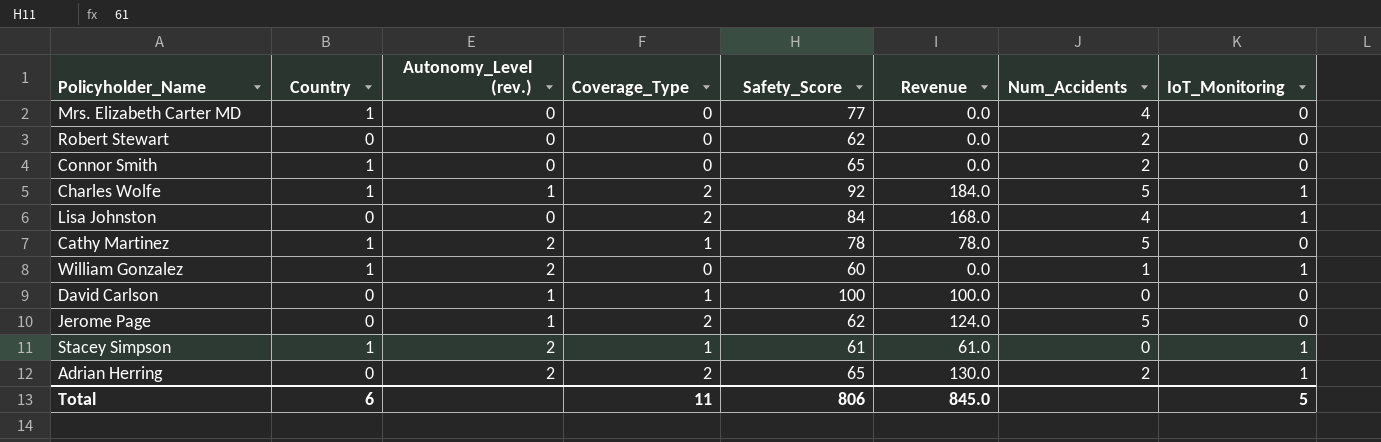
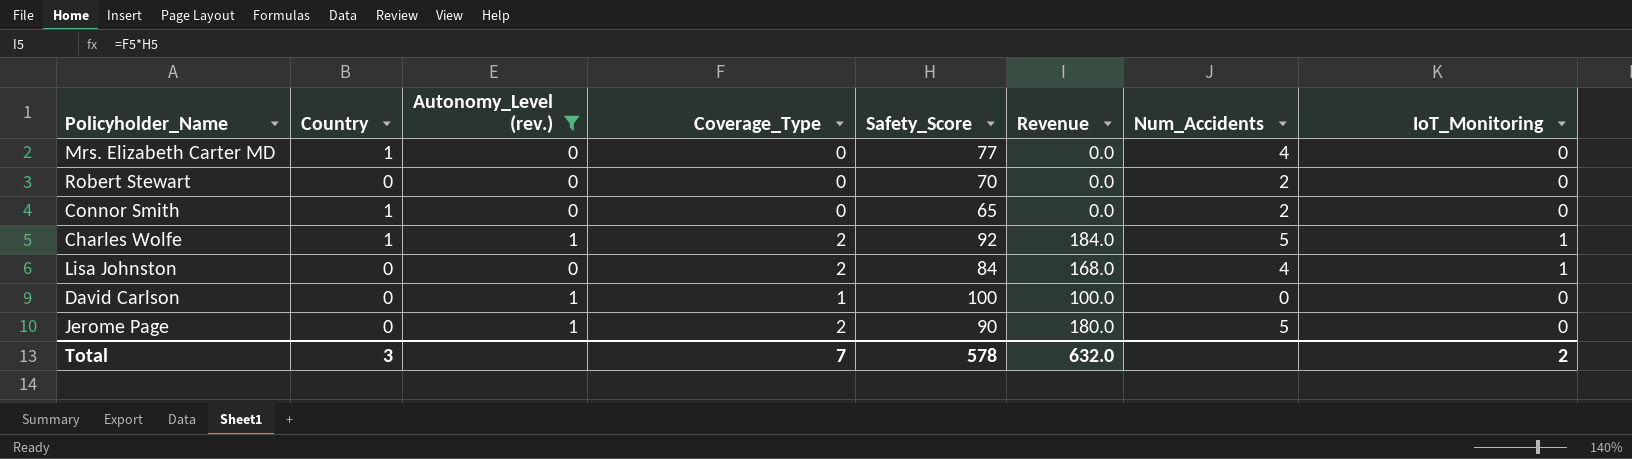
filter: none -> Autonomy_Level (rev.) != 2
Robert Stewart | Safety_Score: 62 -> 70
Jerome Page | Safety_Score: 62 -> 90
Jerome Page | Revenue: 124.0 -> 180.0
Total | Country: 6 -> 3
Total | Coverage_Type: 11 -> 7
Total | Safety_Score: 806 -> 578
Total | Revenue: 845.0 -> 632.0
Total | IoT_Monitoring: 5 -> 2

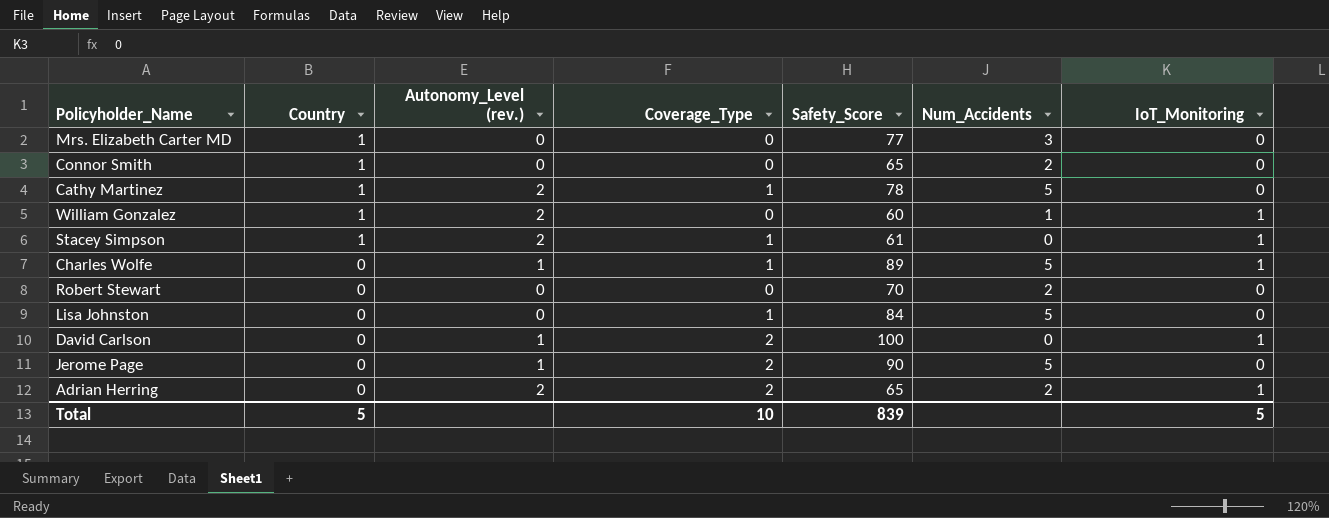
filter: Autonomy_Level (rev.) != 2 -> none
row order: none -> Country descending
column Revenue | formula: [Coverage_Type] * [Safety_Score] -> none
Mrs. Elizabeth Carter MD | Num_Accidents: 4 -> 3
Charles Wolfe | Country: 1 -> 0
Charles Wolfe | Coverage_Type: 2 -> 1
Charles Wolfe | Safety_Score: 92 -> 89
Lisa Johnston | Coverage_Type: 2 -> 1
Lisa Johnston | Num_Accidents: 4 -> 5
Lisa Johnston | IoT_Monitoring: 1 -> 0
David Carlson | Coverage_Type: 1 -> 2
David Carlson | IoT_Monitoring: 0 -> 1
Total | Country: 3 -> 5
Total | Coverage_Type: 7 -> 10
Total | Safety_Score: 578 -> 839
Total | IoT_Monitoring: 2 -> 5

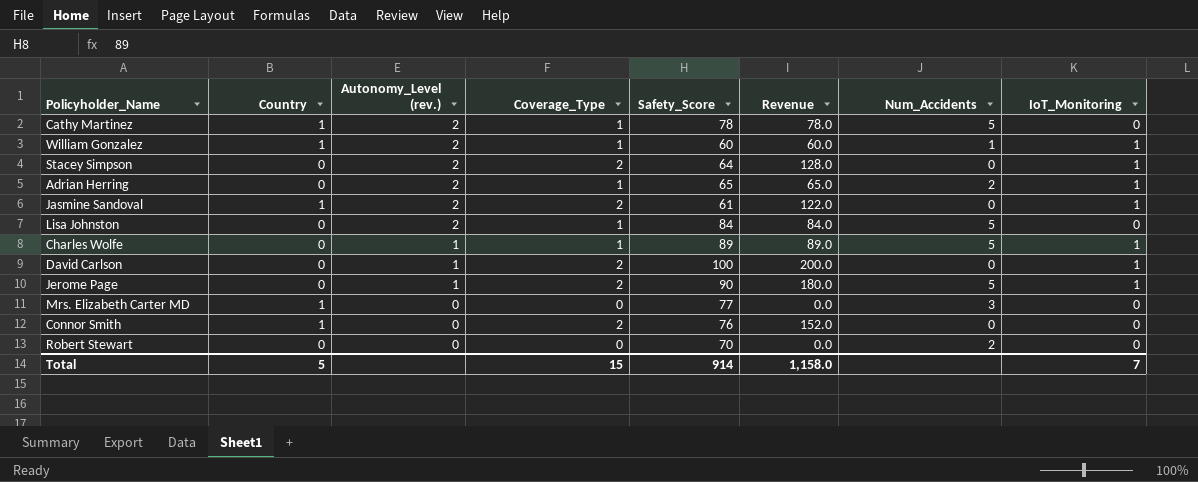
row order: Country descending -> Autonomy_Level (rev.) descending
column Revenue | formula: none -> [Coverage_Type] * [Safety_Score]
William Gonzalez | Coverage_Type: 0 -> 1
Stacey Simpson | Country: 1 -> 0
Stacey Simpson | Coverage_Type: 1 -> 2
Stacey Simpson | Safety_Score: 61 -> 64
Adrian Herring | Coverage_Type: 2 -> 1
row Jasmine Sandoval: none -> 1 | 2 | 2 | 61 | 122.0 | 0 | 1
Lisa Johnston | Autonomy_Level (rev.): 0 -> 2
Jerome Page | IoT_Monitoring: 0 -> 1
Connor Smith | Coverage_Type: 0 -> 2
Connor Smith | Safety_Score: 65 -> 76
Connor Smith | Num_Accidents: 2 -> 0
Total | Coverage_Type: 10 -> 15
Total | Safety_Score: 839 -> 914
Total | IoT_Monitoring: 5 -> 7

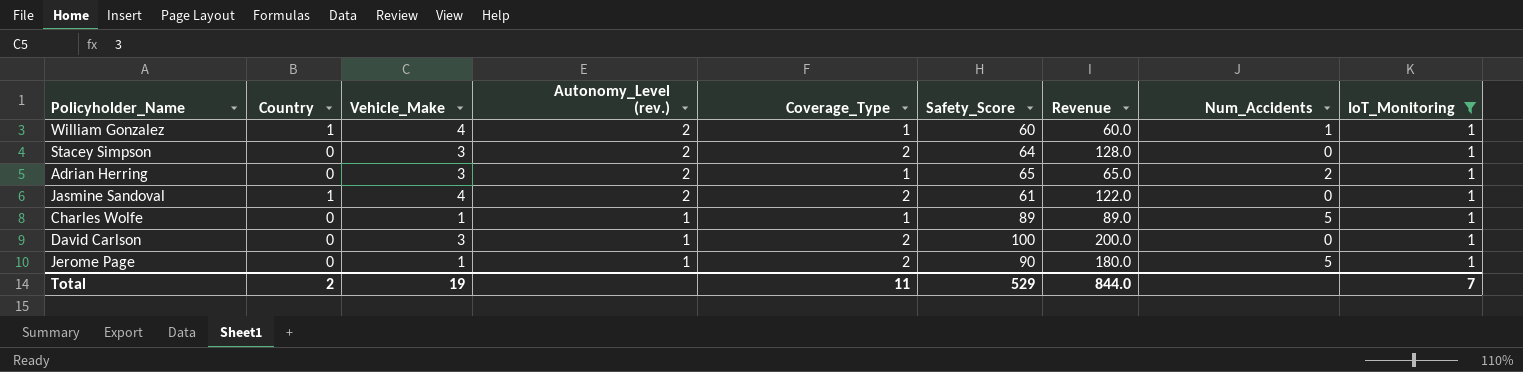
filter: none -> IoT_Monitoring = 1
column Vehicle_Make | position: none -> 3
Total | Country: 5 -> 2
Total | Coverage_Type: 15 -> 11
Total | Safety_Score: 914 -> 529
Total | Revenue: 1,158.0 -> 844.0

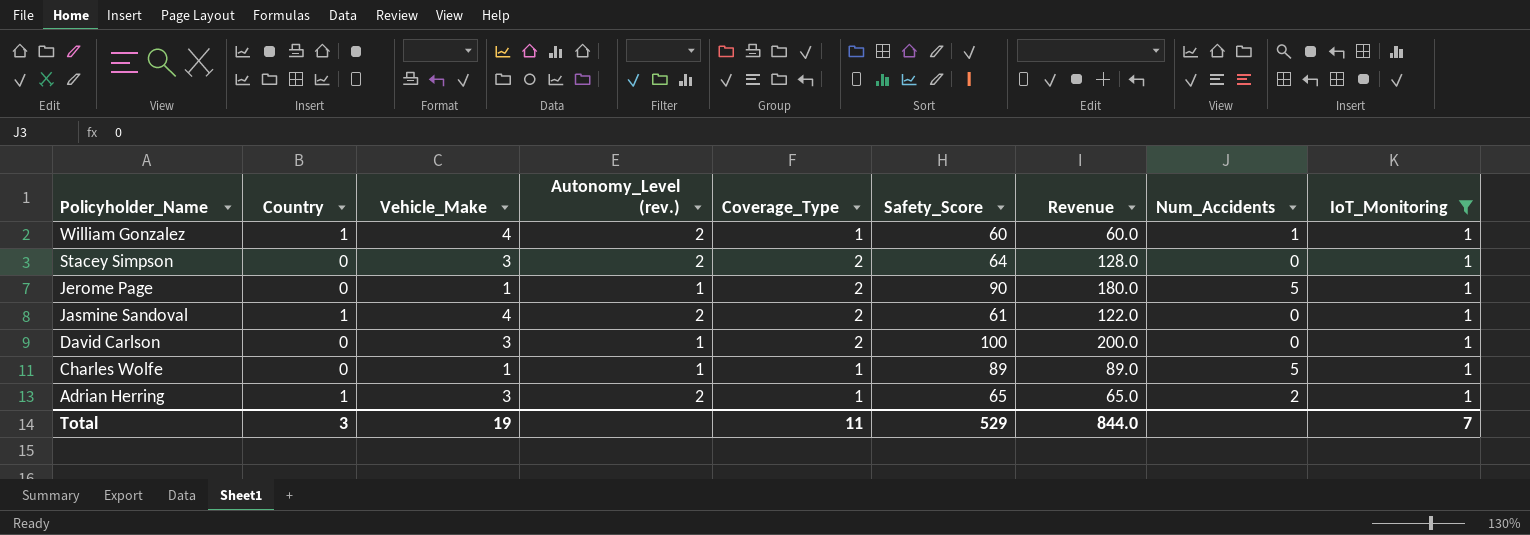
row order: Autonomy_Level (rev.) descending -> Policyholder_Name descending
Adrian Herring | Country: 0 -> 1
Total | Country: 2 -> 3

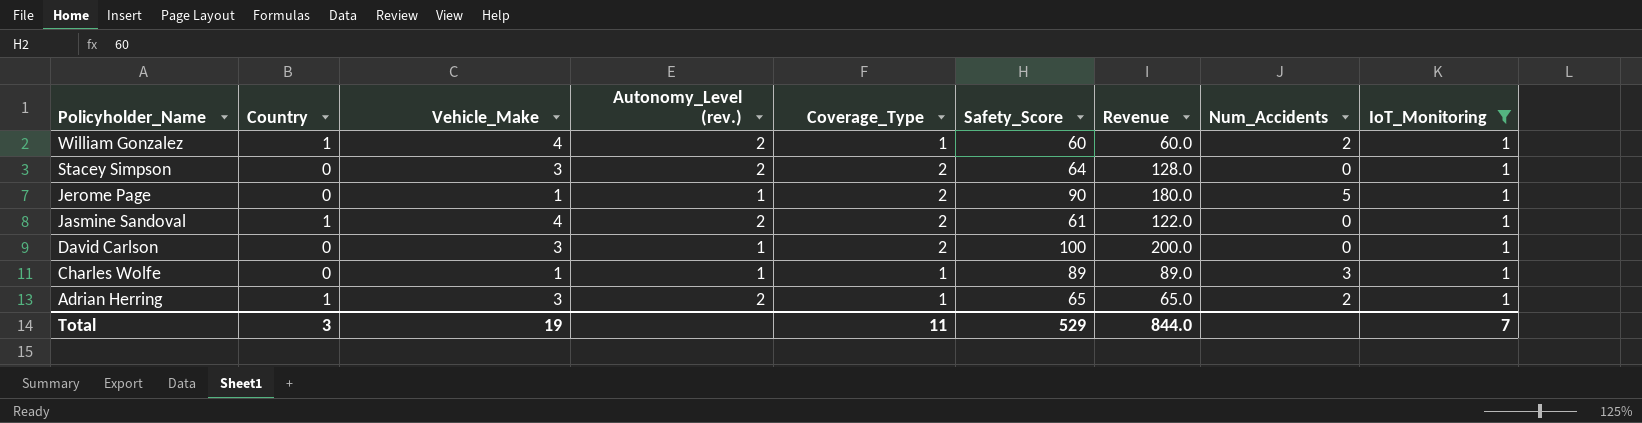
William Gonzalez | Num_Accidents: 1 -> 2
Charles Wolfe | Num_Accidents: 5 -> 3

